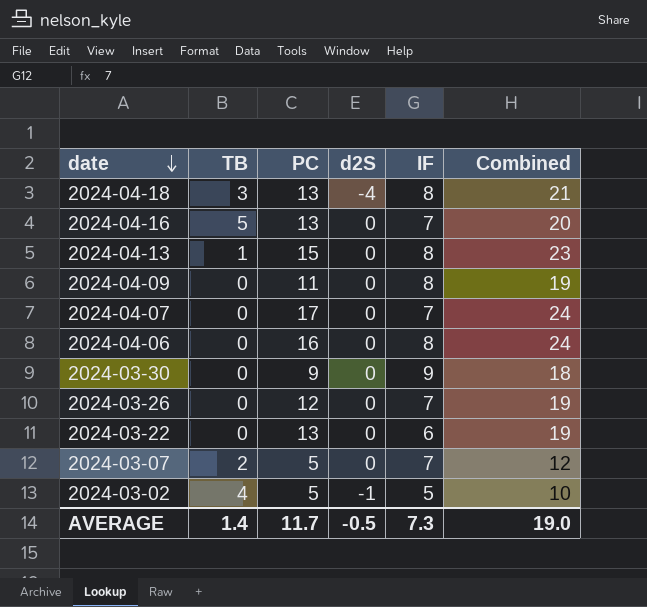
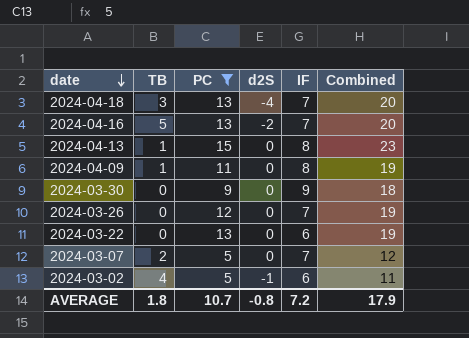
filter: none -> PC <= 15
2024-04-18 | IF: 8 -> 7
2024-04-18 | Combined: 21 -> 20
2024-04-16 | d2S: 0 -> -2
2024-04-09 | TB: 0 -> 1
2024-03-02 | IF: 5 -> 6
2024-03-02 | Combined: 10 -> 11
AVERAGE | TB: 1.4 -> 1.8
AVERAGE | PC: 11.7 -> 10.7
AVERAGE | d2S: -0.5 -> -0.8
AVERAGE | IF: 7.3 -> 7.2
AVERAGE | Combined: 19.0 -> 17.9

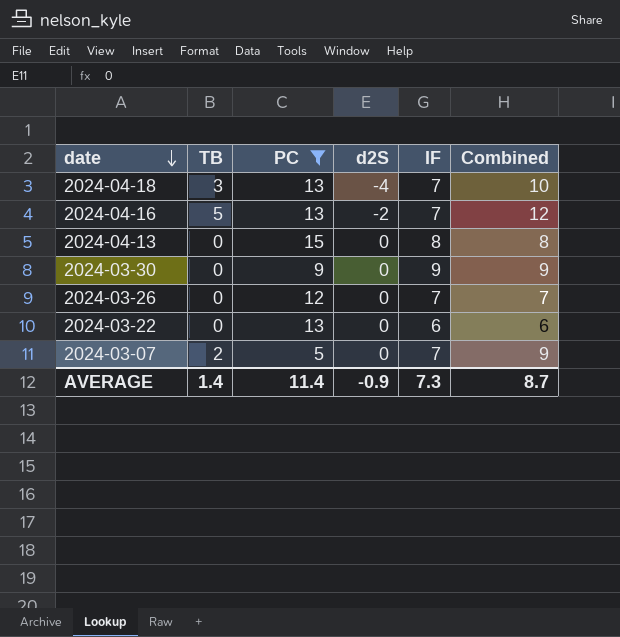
column Combined | formula: [PC] + [IF] -> [TB] + [IF]
row 2024-04-09: 1 | 11 | 0 | 8 | 19 -> none
row 2024-03-02: 4 | 5 | -1 | 6 | 11 -> none
2024-04-13 | TB: 1 -> 0
AVERAGE | TB: 1.8 -> 1.4
AVERAGE | PC: 10.7 -> 11.4
AVERAGE | d2S: -0.8 -> -0.9
AVERAGE | IF: 7.2 -> 7.3
AVERAGE | Combined: 17.9 -> 8.7

